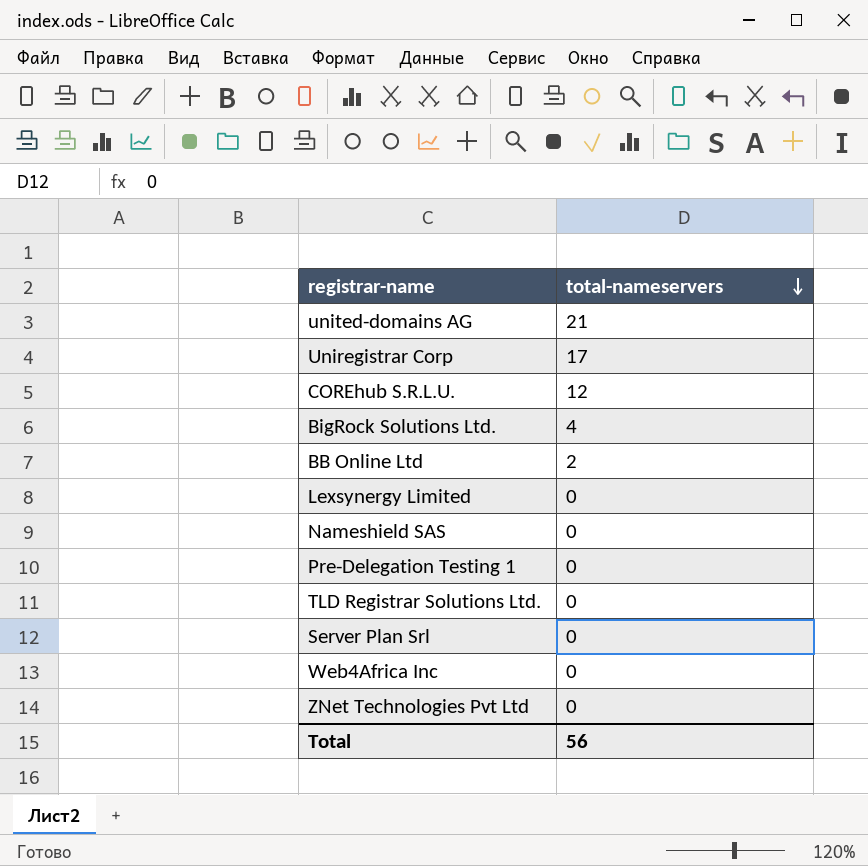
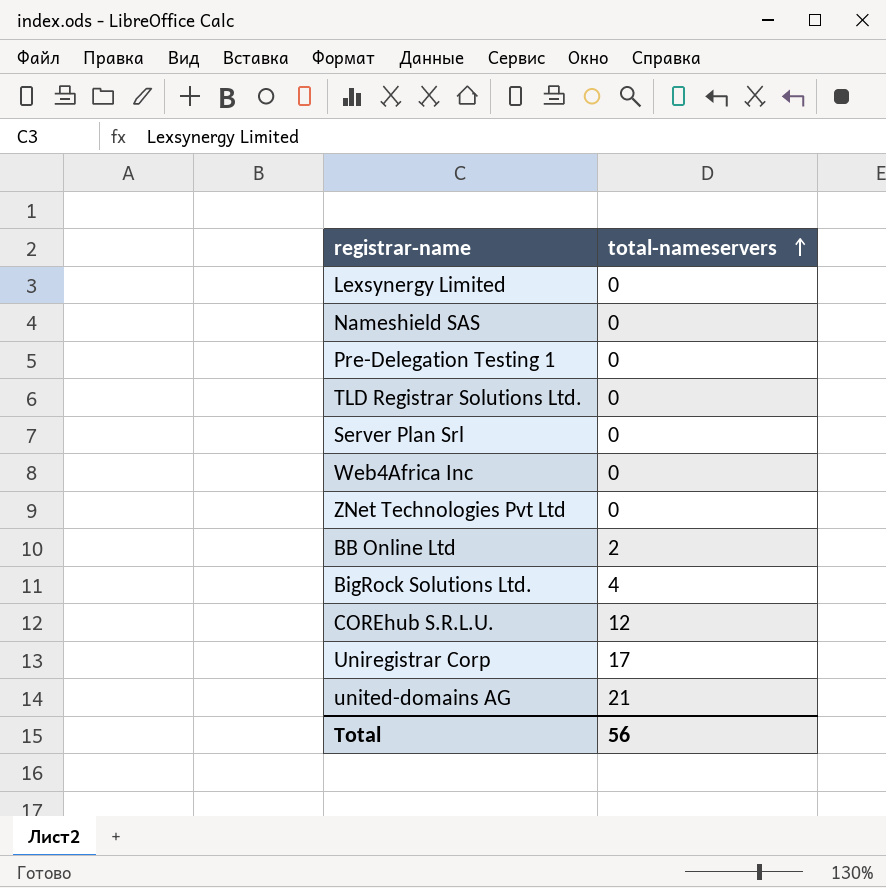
row order: total-nameservers descending -> total-nameservers ascending

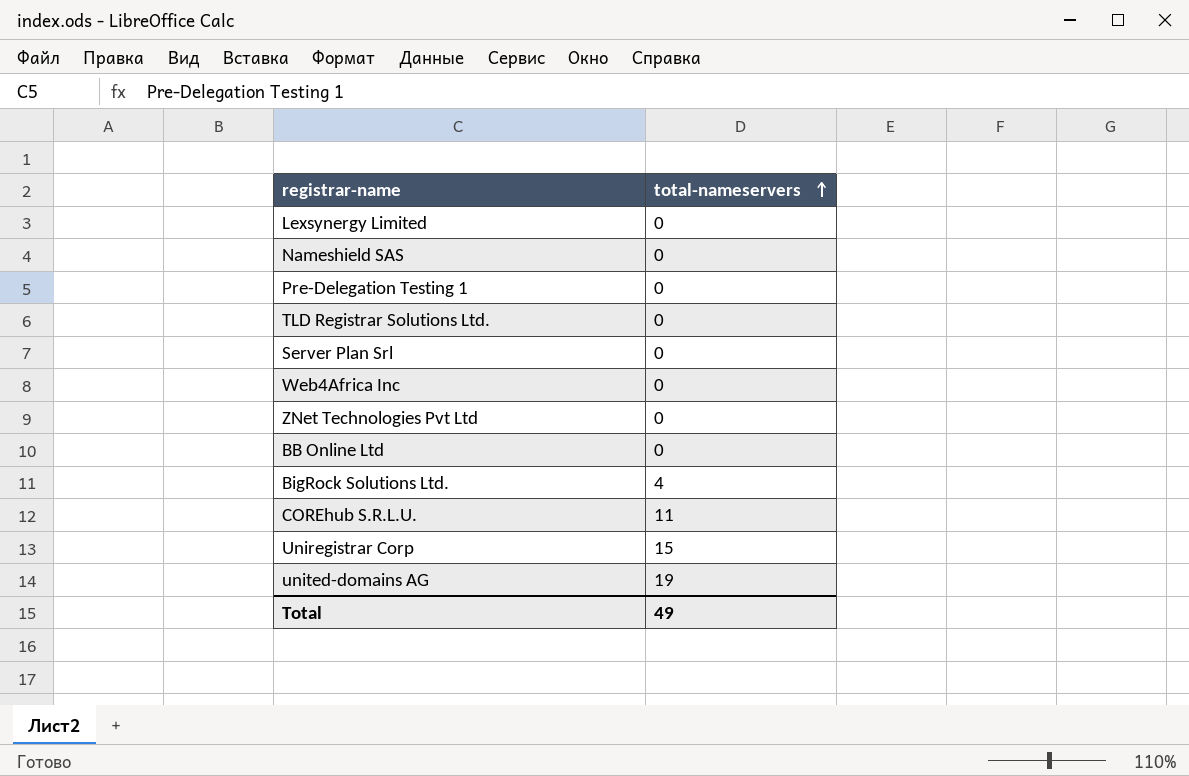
BB Online Ltd | total-nameservers: 2 -> 0
COREhub S.R.L.U. | total-nameservers: 12 -> 11
Uniregistrar Corp | total-nameservers: 17 -> 15
united-domains AG | total-nameservers: 21 -> 19
Total | total-nameservers: 56 -> 49

